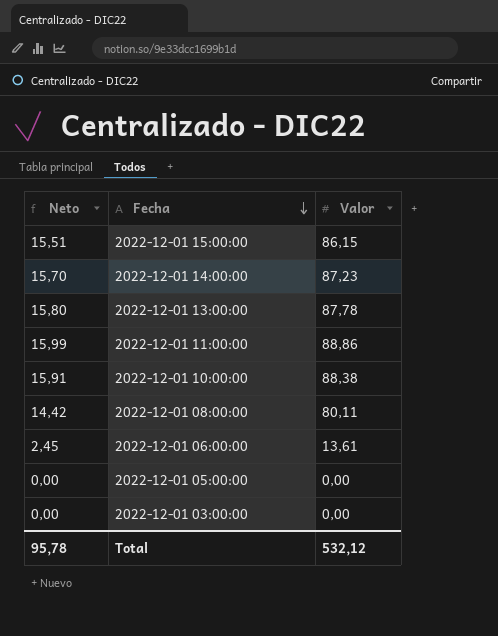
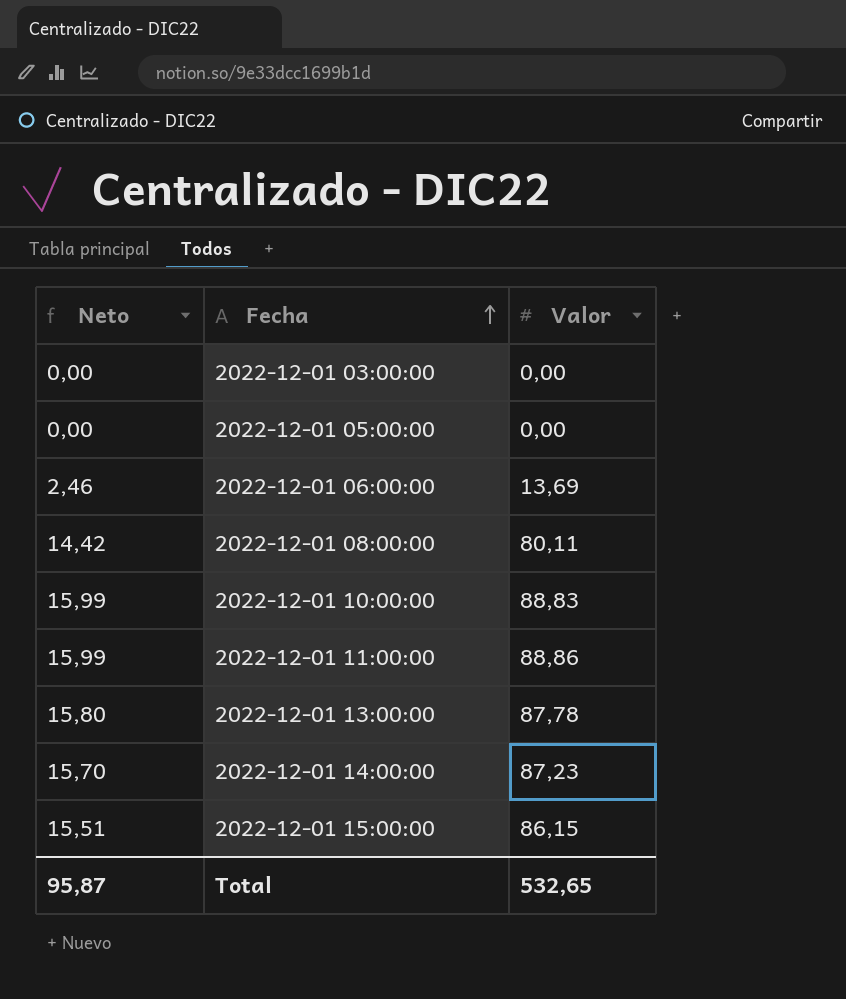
row order: Fecha descending -> Fecha ascending
2022-12-01 06:00:00 | Neto: 2,45 -> 2,46
2022-12-01 06:00:00 | Valor: 13,61 -> 13,69
2022-12-01 10:00:00 | Neto: 15,91 -> 15,99
2022-12-01 10:00:00 | Valor: 88,38 -> 88,83
Total | Neto: 95,78 -> 95,87
Total | Valor: 532,12 -> 532,65

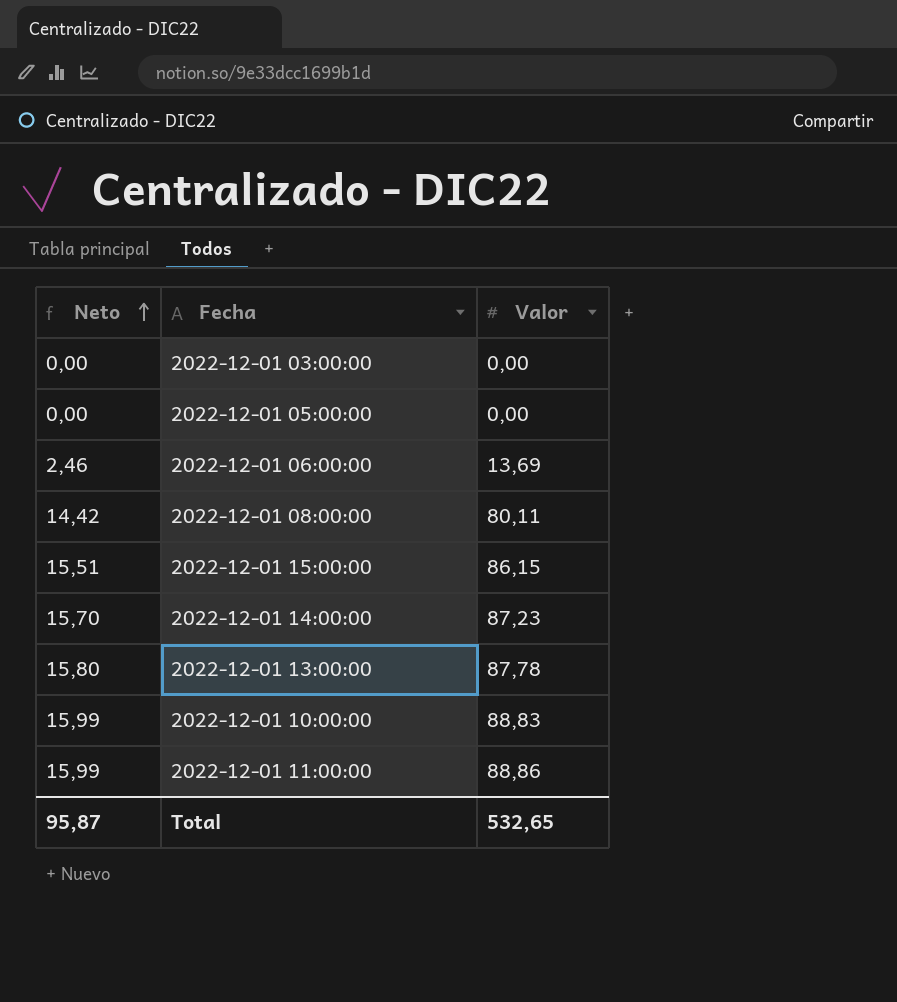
row order: Fecha ascending -> Neto ascending

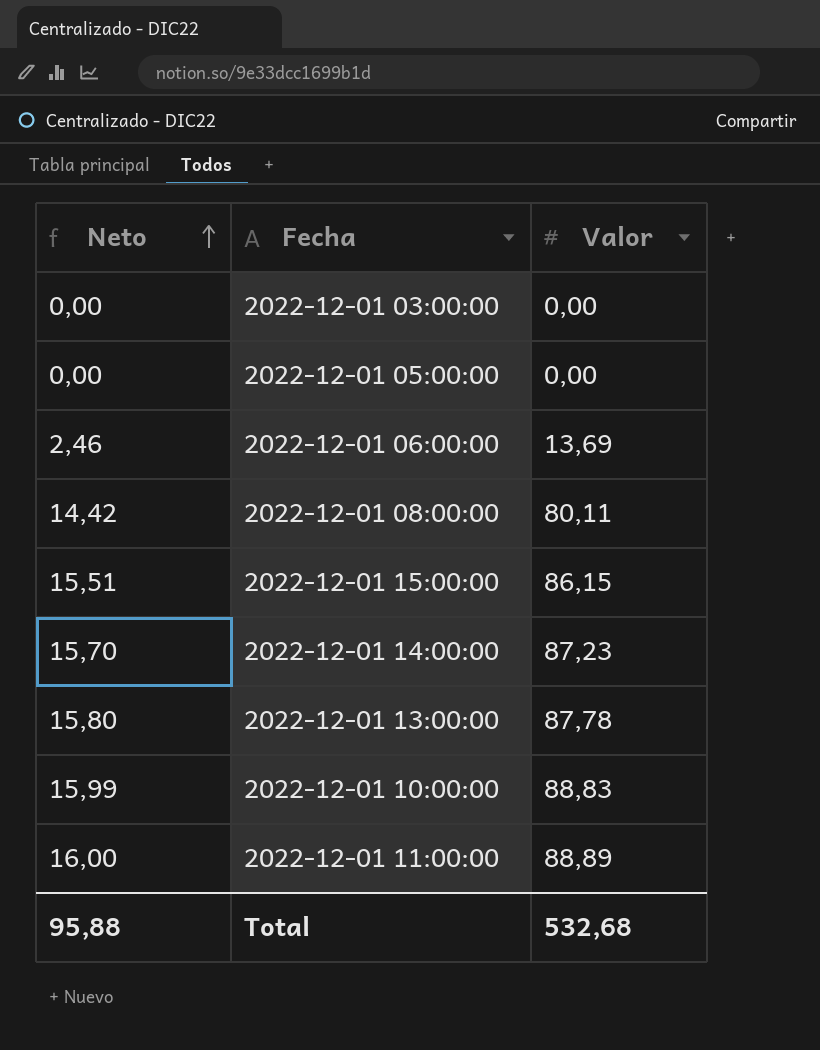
2022-12-01 11:00:00 | Neto: 15,99 -> 16,00
2022-12-01 11:00:00 | Valor: 88,86 -> 88,89
Total | Neto: 95,87 -> 95,88
Total | Valor: 532,65 -> 532,68

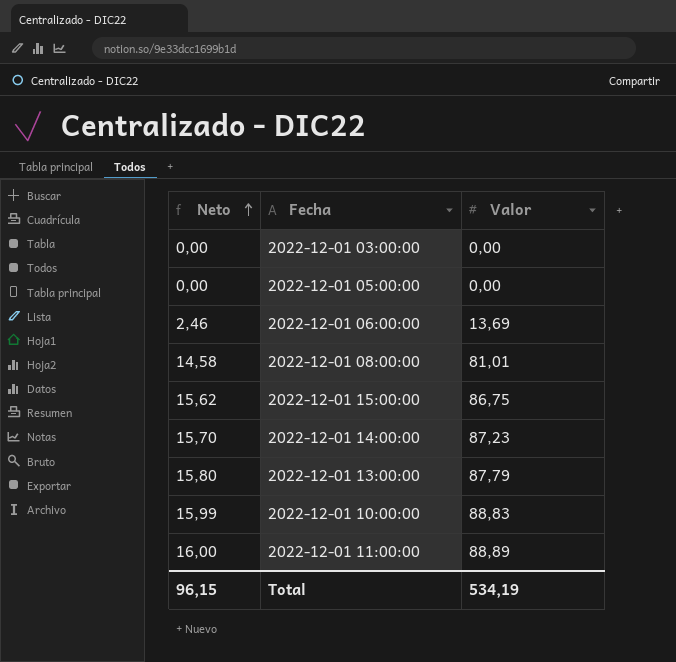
2022-12-01 08:00:00 | Neto: 14,42 -> 14,58
2022-12-01 08:00:00 | Valor: 80,11 -> 81,01
2022-12-01 15:00:00 | Neto: 15,51 -> 15,62
2022-12-01 15:00:00 | Valor: 86,15 -> 86,75
2022-12-01 13:00:00 | Valor: 87,78 -> 87,79
Total | Neto: 95,88 -> 96,15
Total | Valor: 532,68 -> 534,19

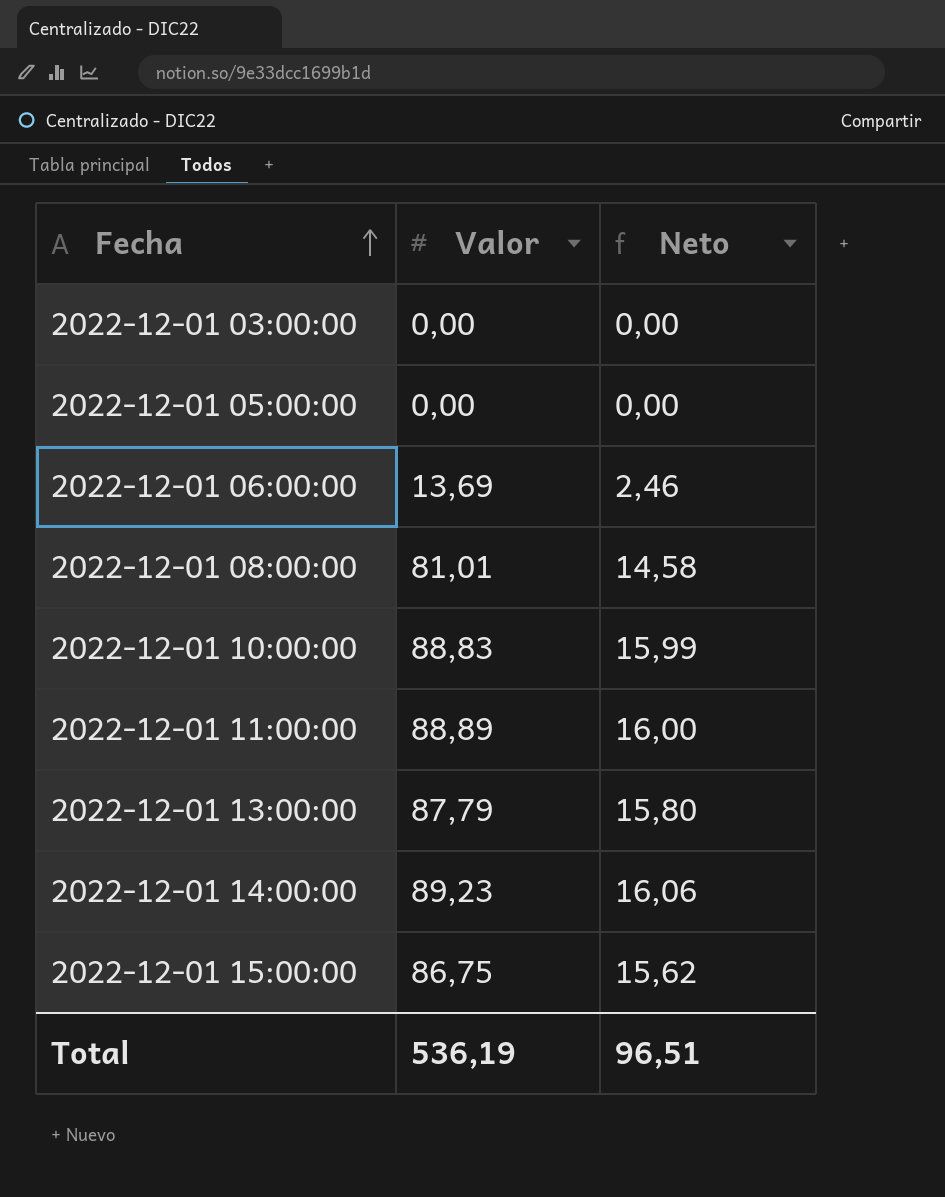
row order: Neto ascending -> Fecha ascending
column Neto | position: 1 -> 3
2022-12-01 14:00:00 | Valor: 87,23 -> 89,23
2022-12-01 14:00:00 | Neto: 15,70 -> 16,06
Total | Valor: 534,19 -> 536,19
Total | Neto: 96,15 -> 96,51

